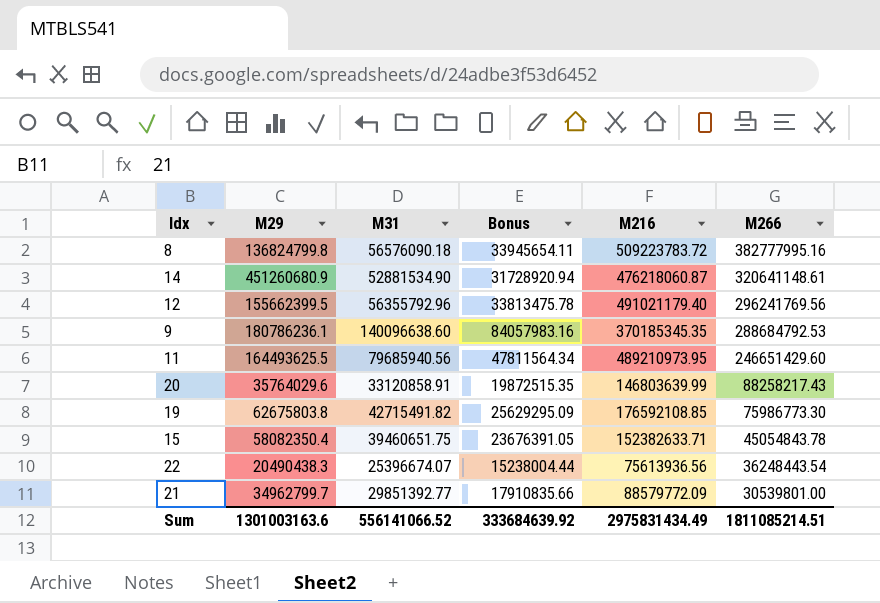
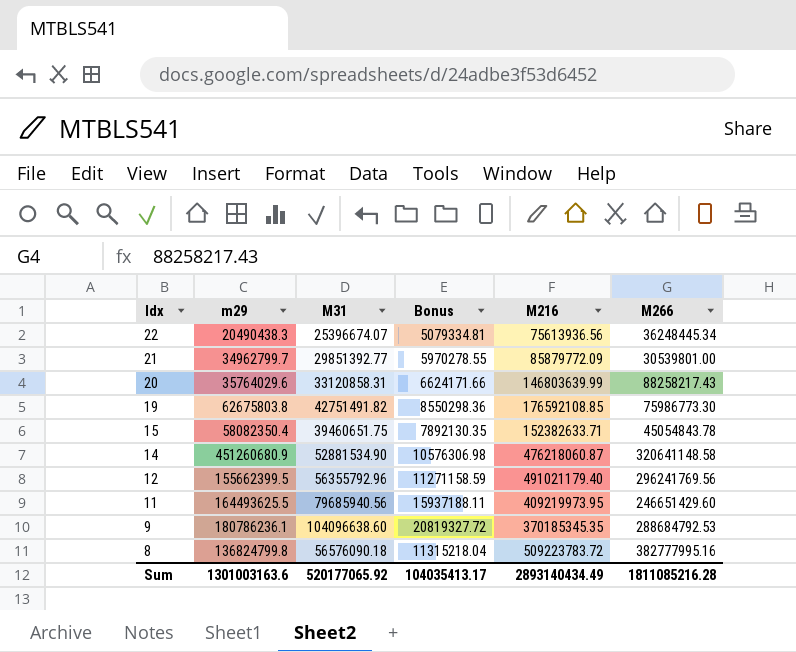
row order: M266 descending -> Idx descending
column name: M29 -> m29
column Bonus | formula: [M31] * 0.6 -> [M31] * 0.2
22 | M266: 36248443.54 -> 36248445.34
21 | M216: 88579772.09 -> 85879772.09
20 | M31: 33120858.91 -> 33120858.31
19 | M31: 42715491.82 -> 42751491.82
14 | M266: 320641148.61 -> 320641148.58
11 | M216: 489210973.95 -> 409219973.95
9 | M31: 140096638.60 -> 104096638.60
Sum | M31: 556141066.52 -> 520177065.92
Sum | Bonus: 333684639.92 -> 104035413.17
Sum | M216: 2975831434.49 -> 2893140434.49
Sum | M266: 1811085214.51 -> 1811085216.28

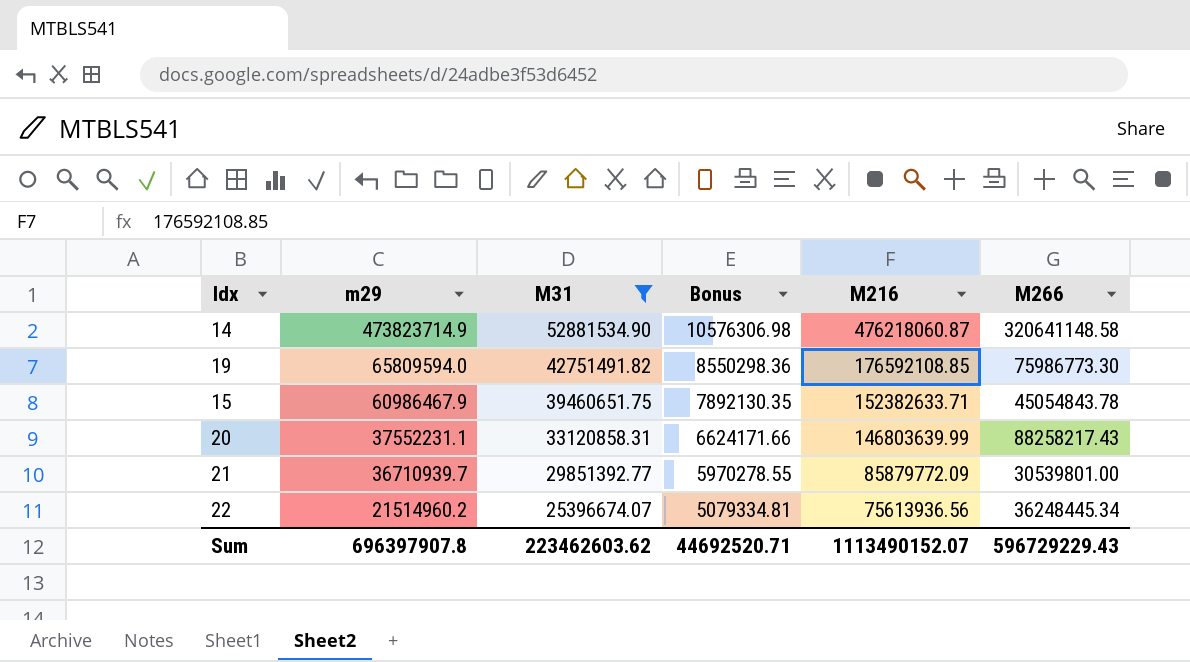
filter: none -> M31 <= 52881534.90
row order: Idx descending -> m29 descending
14 | m29: 451260680.9 -> 473823714.9
19 | m29: 62675803.8 -> 65809594.0
15 | m29: 58082350.4 -> 60986467.9
20 | m29: 35764029.6 -> 37552231.1
21 | m29: 34962799.7 -> 36710939.7
22 | m29: 20490438.3 -> 21514960.2
Sum | m29: 1301003163.6 -> 696397907.8
Sum | M31: 520177065.92 -> 223462603.62
Sum | Bonus: 104035413.17 -> 44692520.71
Sum | M216: 2893140434.49 -> 1113490152.07
Sum | M266: 1811085216.28 -> 596729229.43

